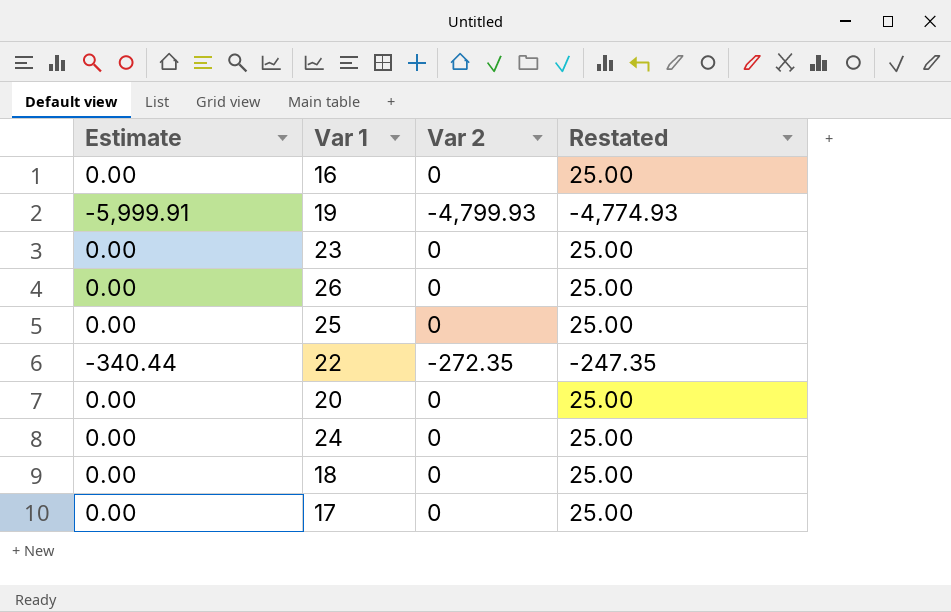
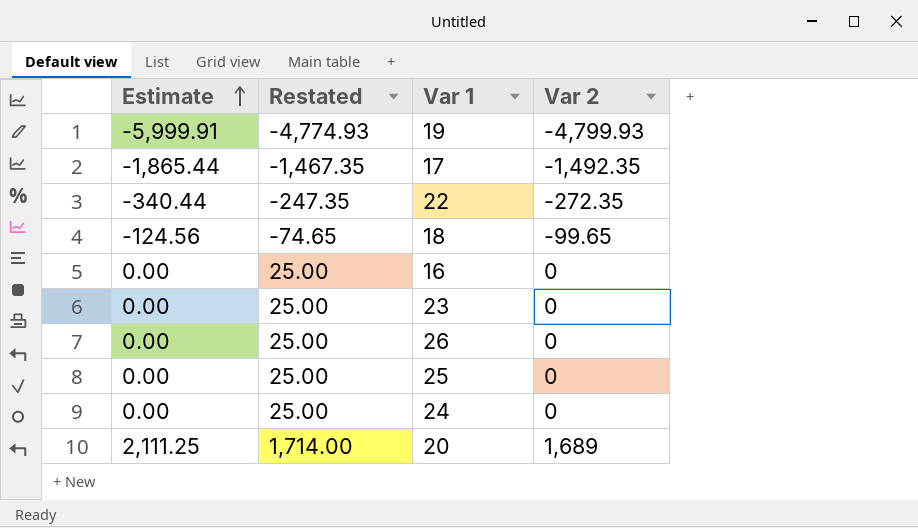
row order: none -> Estimate ascending
column Restated | position: 4 -> 2
17 | Estimate: 0.00 -> -1,865.44
17 | Restated: 25.00 -> -1,467.35
17 | Var 2: 0 -> -1,492.35
18 | Estimate: 0.00 -> -124.56
18 | Restated: 25.00 -> -74.65
18 | Var 2: 0 -> -99.65
20 | Estimate: 0.00 -> 2,111.25
20 | Restated: 25.00 -> 1,714.00
20 | Var 2: 0 -> 1,689

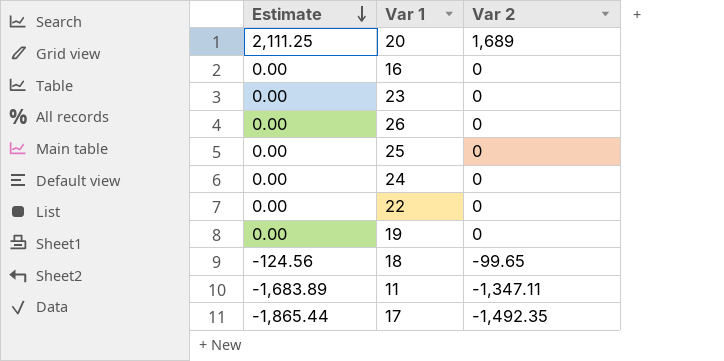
row order: Estimate ascending -> Estimate descending
column Restated | formula: [Var 2] + 25 -> none
22 | Estimate: -340.44 -> 0.00
22 | Var 2: -272.35 -> 0
19 | Estimate: -5,999.91 -> 0.00
19 | Var 2: -4,799.93 -> 0
row 11: none -> -1,683.89 | -1,347.11

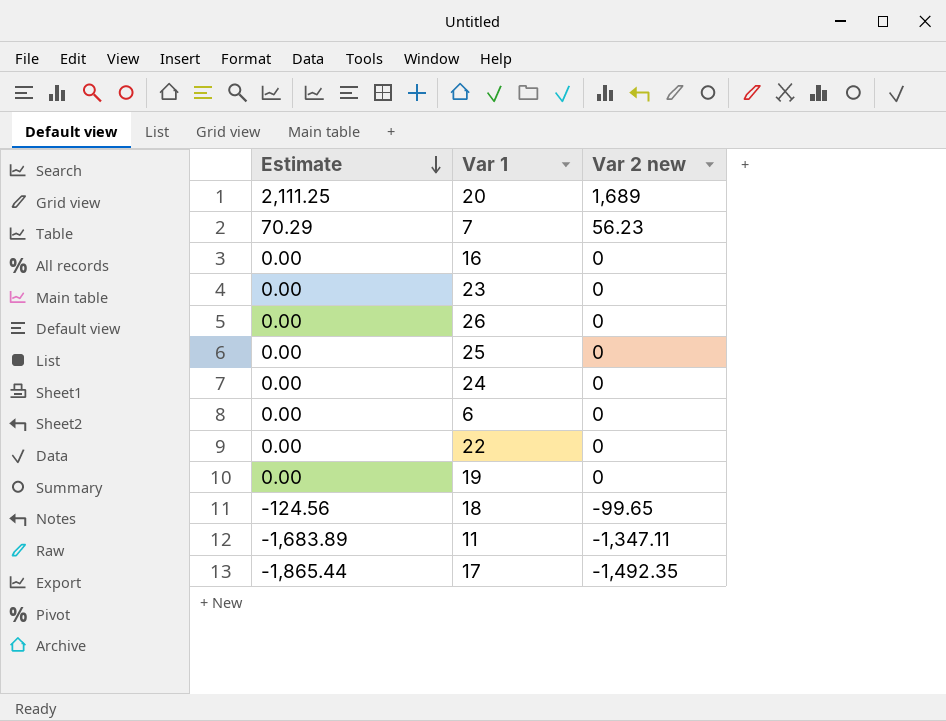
column name: Var 2 -> Var 2 new
row 7: none -> 70.29 | 56.23
row 6: none -> 0.00 | 0

